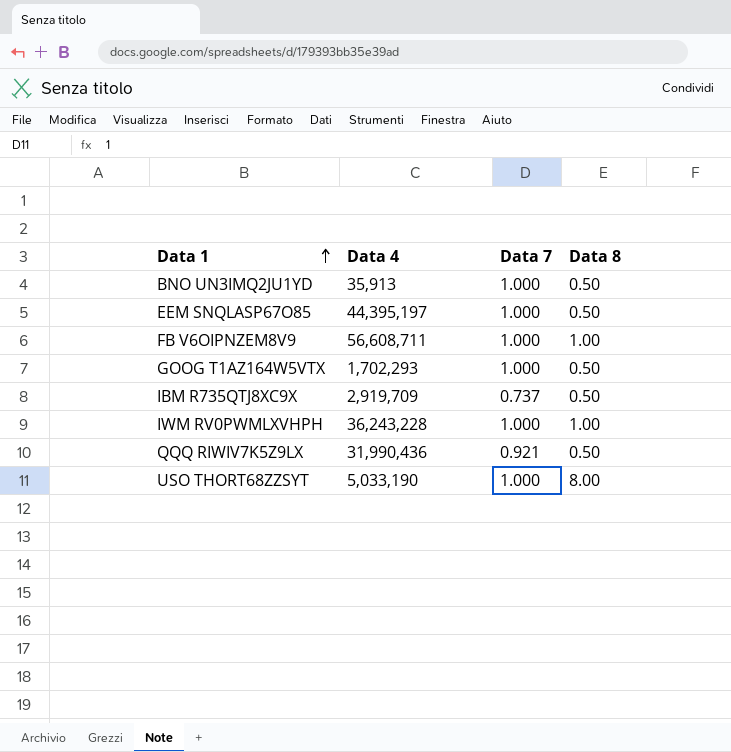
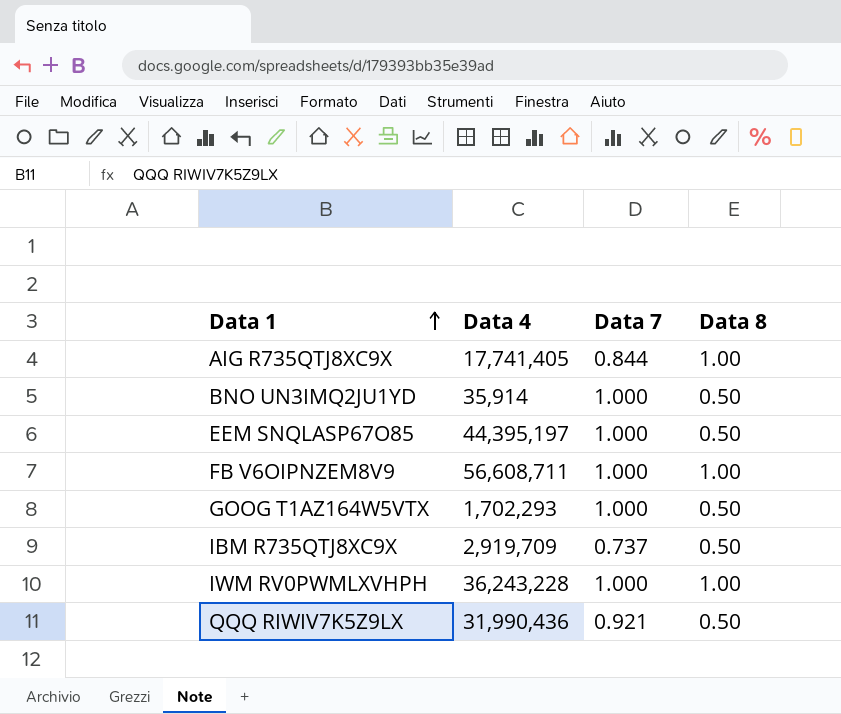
row USO THORT68ZZSYT: 5,033,190 | 1.000 | 8.00 -> none
row AIG R735QTJ8XC9X: none -> 17,741,405 | 0.844 | 1.00
BNO UN3IMQ2JU1YD | Data 4: 35,913 -> 35,914

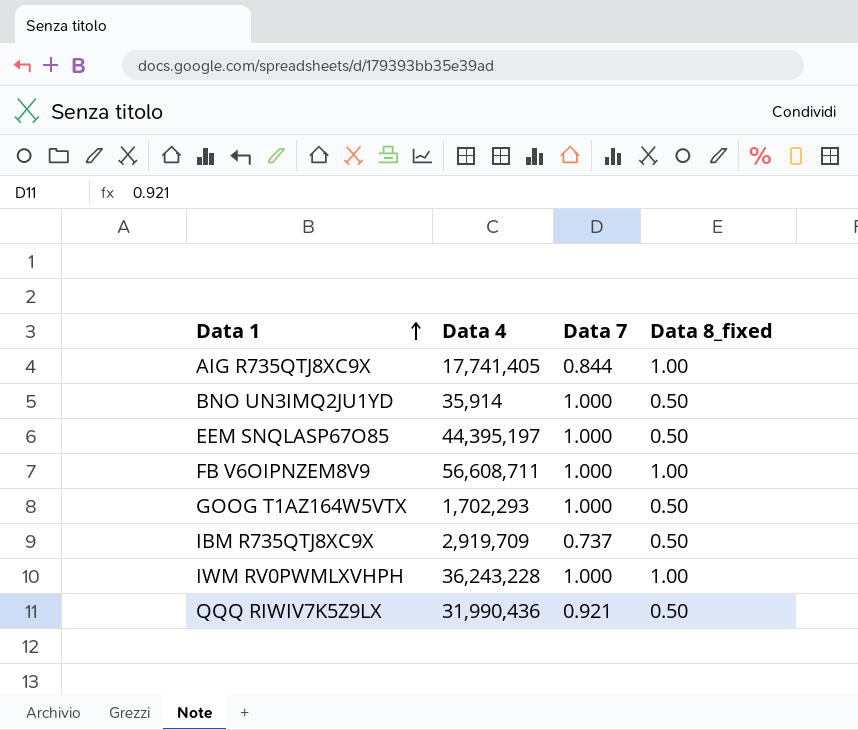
column name: Data 8 -> Data 8_fixed

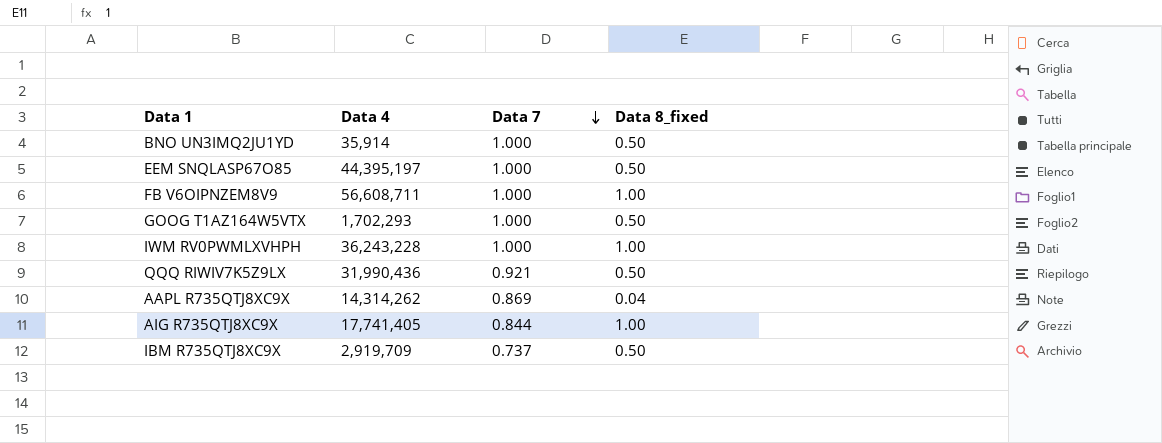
row order: Data 1 ascending -> Data 7 descending
row AAPL R735QTJ8XC9X: none -> 14,314,262 | 0.869 | 0.04

